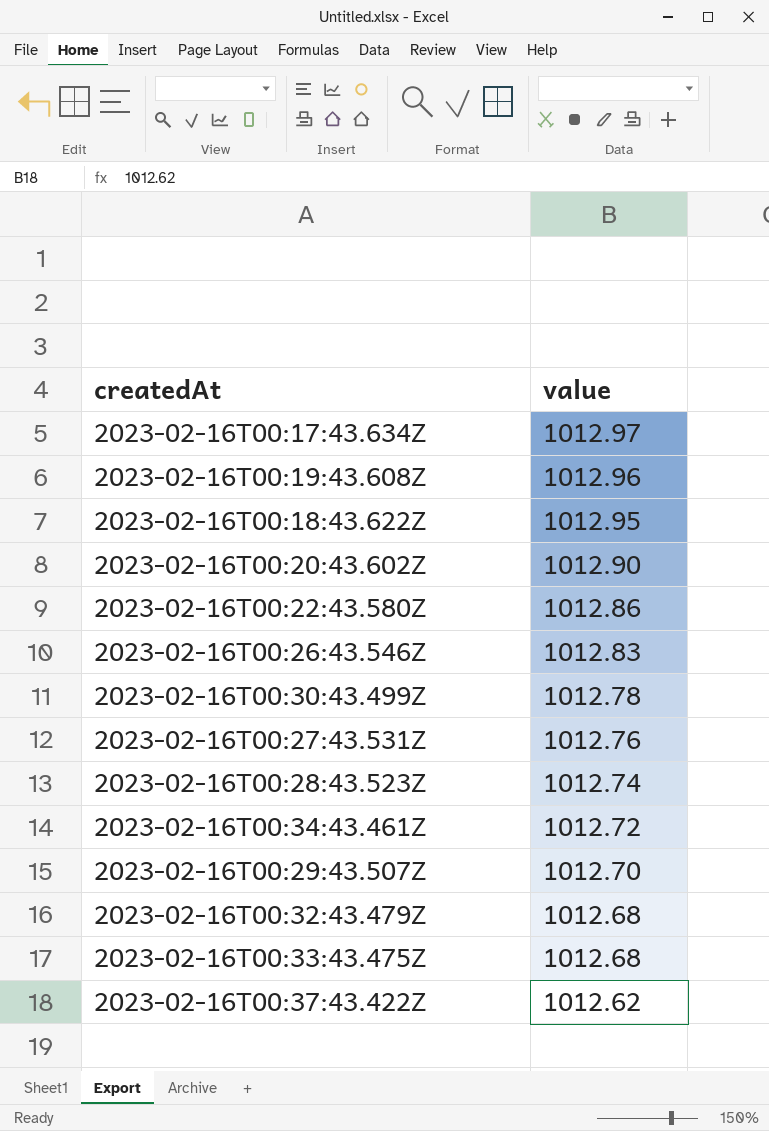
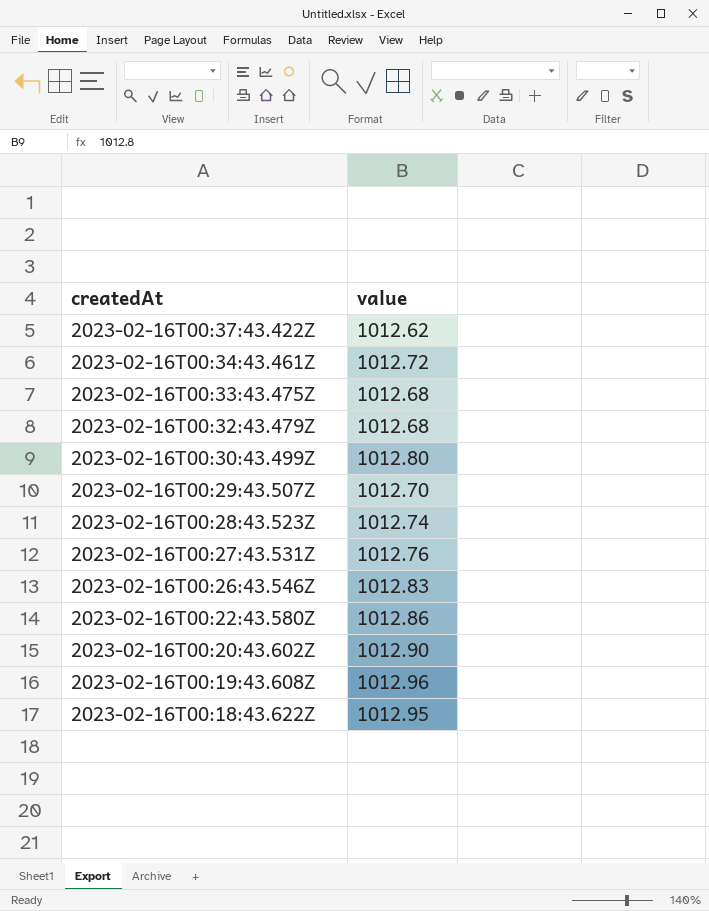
row order: value descending -> createdAt descending
row 2023-02-16T00:17:43.634Z: 1012.97 -> none
2023-02-16T00:30:43.499Z | value: 1012.78 -> 1012.80

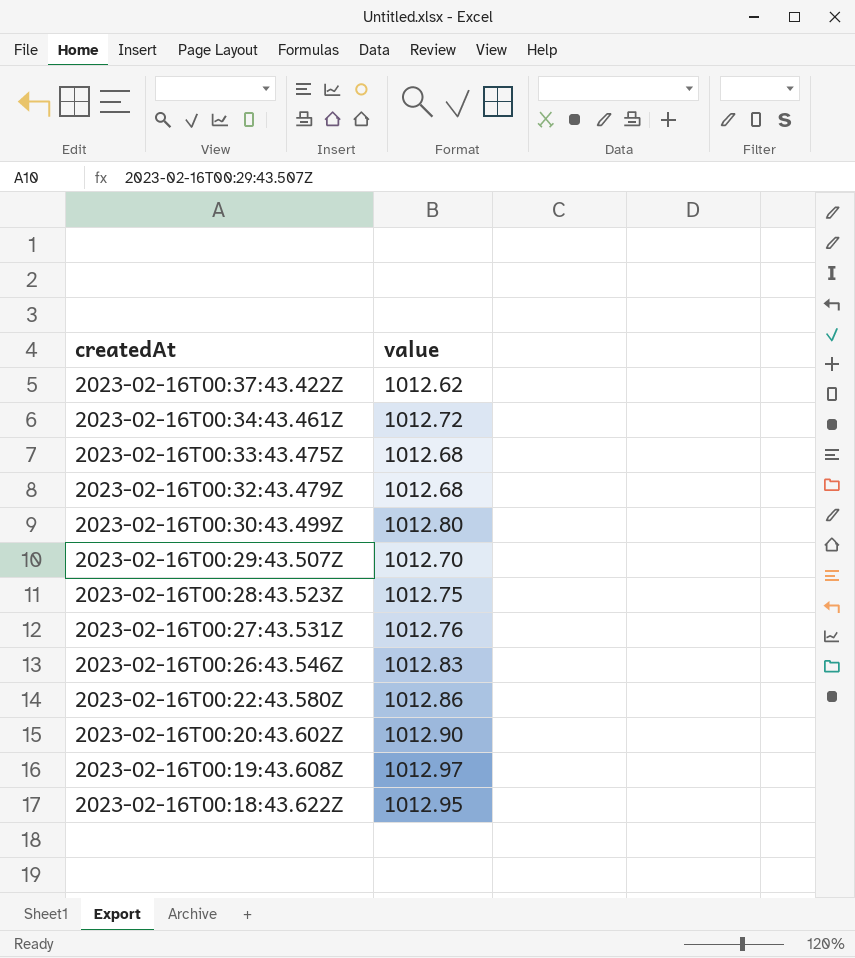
2023-02-16T00:28:43.523Z | value: 1012.74 -> 1012.75
2023-02-16T00:19:43.608Z | value: 1012.96 -> 1012.97

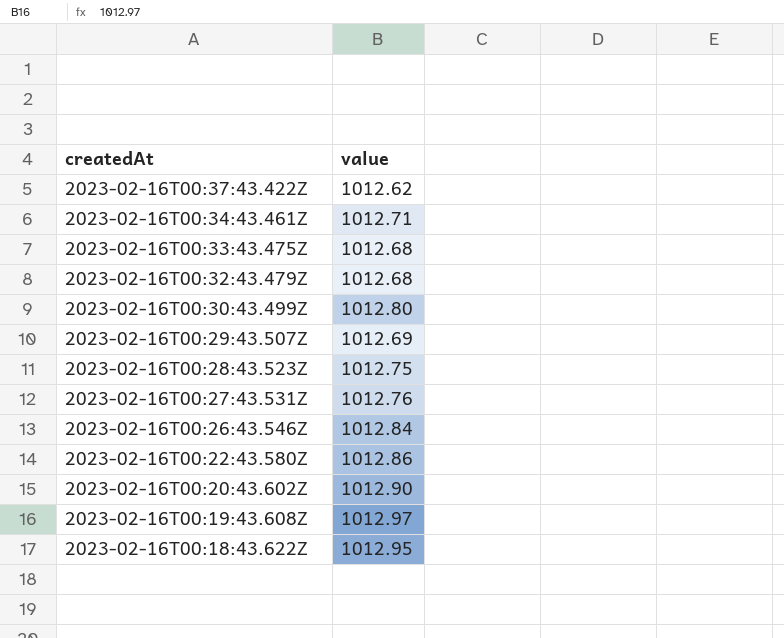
2023-02-16T00:34:43.461Z | value: 1012.72 -> 1012.71
2023-02-16T00:29:43.507Z | value: 1012.70 -> 1012.69
2023-02-16T00:26:43.546Z | value: 1012.83 -> 1012.84

